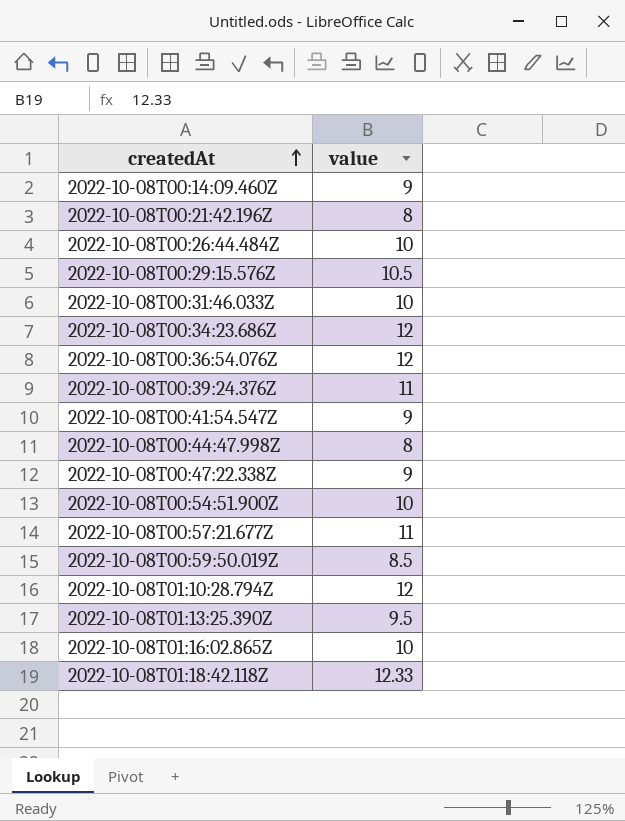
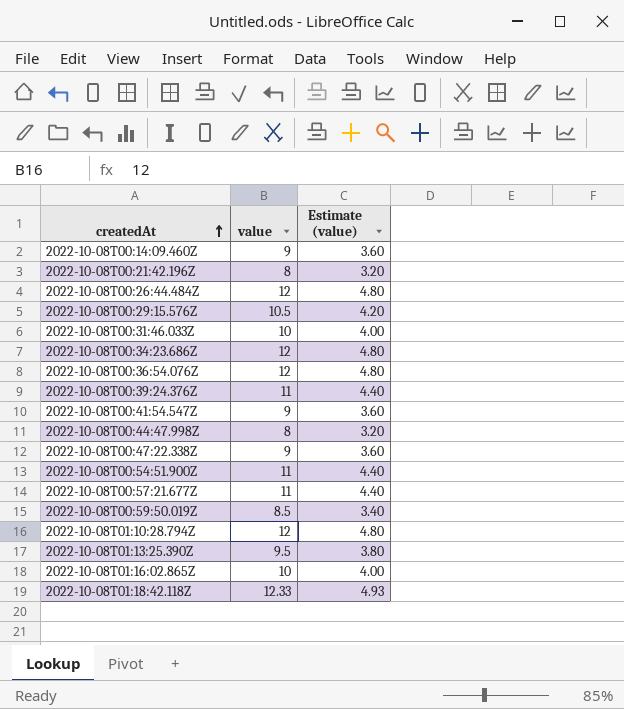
column Estimate (value) | formula: none -> [value] * 0.4
2022-10-08T00:26:44.484Z | value: 10 -> 12
2022-10-08T00:54:51.900Z | value: 10 -> 11

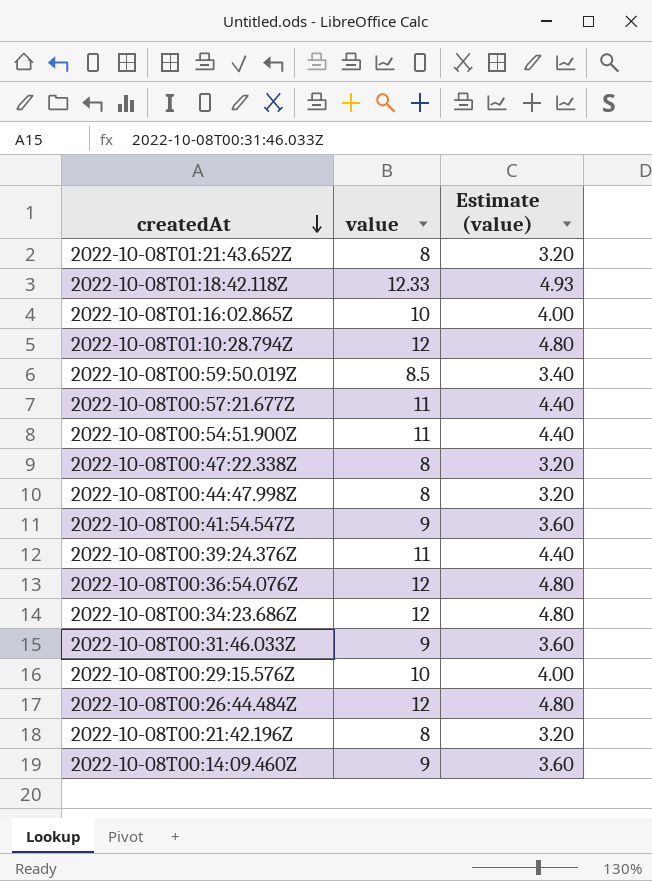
row order: createdAt ascending -> createdAt descending
row 2022-10-08T01:13:25.390Z: 9.5 | 3.80 -> none
row 2022-10-08T01:21:43.652Z: none -> 8 | 3.20
2022-10-08T00:47:22.338Z | value: 9 -> 8
2022-10-08T00:47:22.338Z | Estimate (value): 3.60 -> 3.20
2022-10-08T00:31:46.033Z | value: 10 -> 9
2022-10-08T00:31:46.033Z | Estimate (value): 4.00 -> 3.60
2022-10-08T00:29:15.576Z | value: 10.5 -> 10
2022-10-08T00:29:15.576Z | Estimate (value): 4.20 -> 4.00

